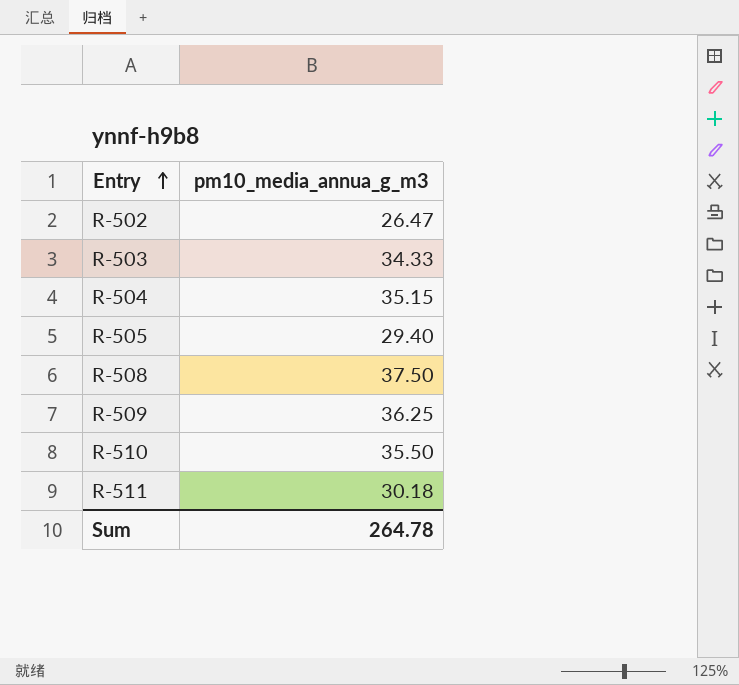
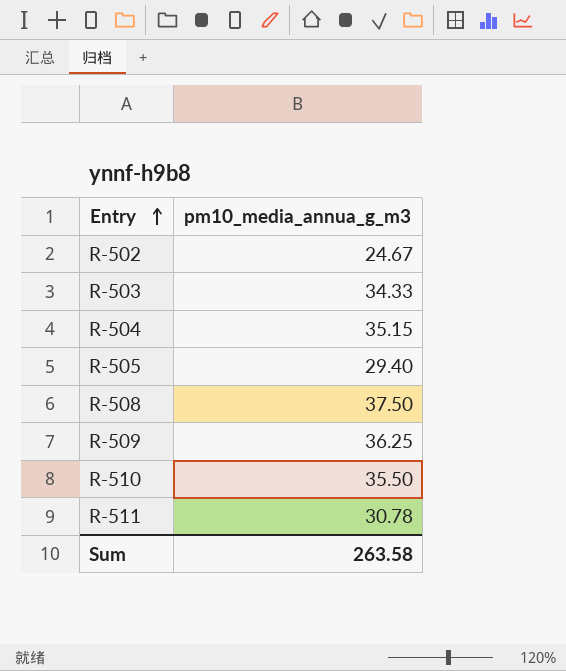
R-502 | pm10_media_annua_g_m3: 26.47 -> 24.67
R-511 | pm10_media_annua_g_m3: 30.18 -> 30.78
Sum | pm10_media_annua_g_m3: 264.78 -> 263.58

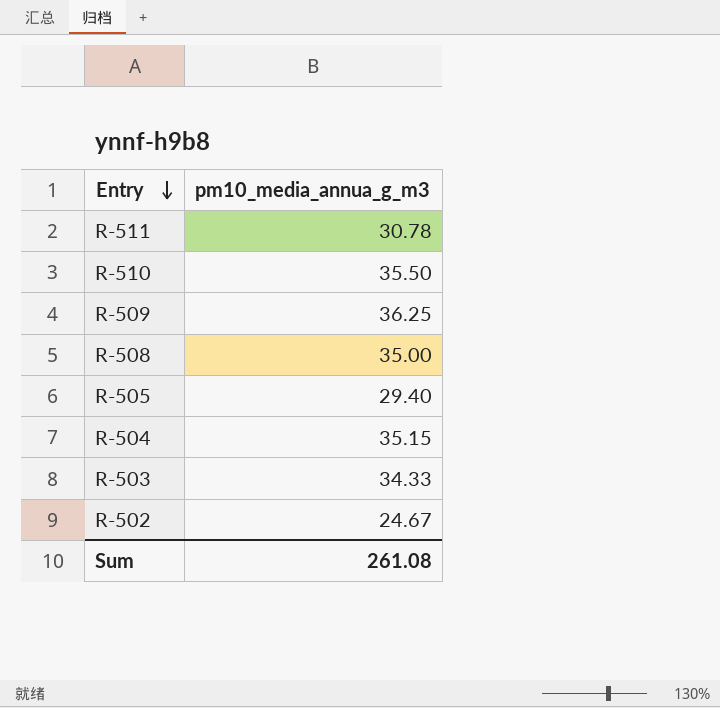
row order: Entry ascending -> Entry descending
R-508 | pm10_media_annua_g_m3: 37.50 -> 35.00
Sum | pm10_media_annua_g_m3: 263.58 -> 261.08

